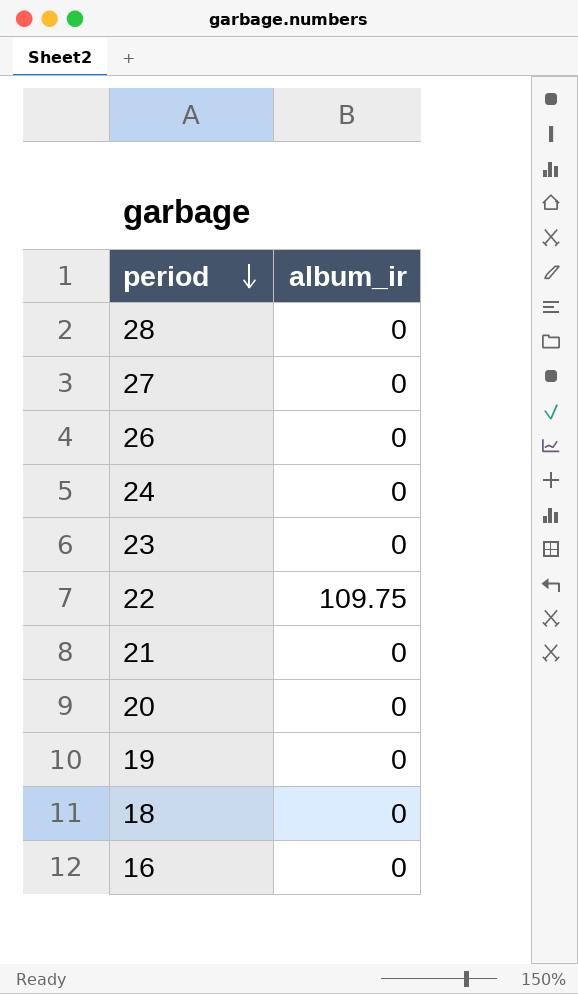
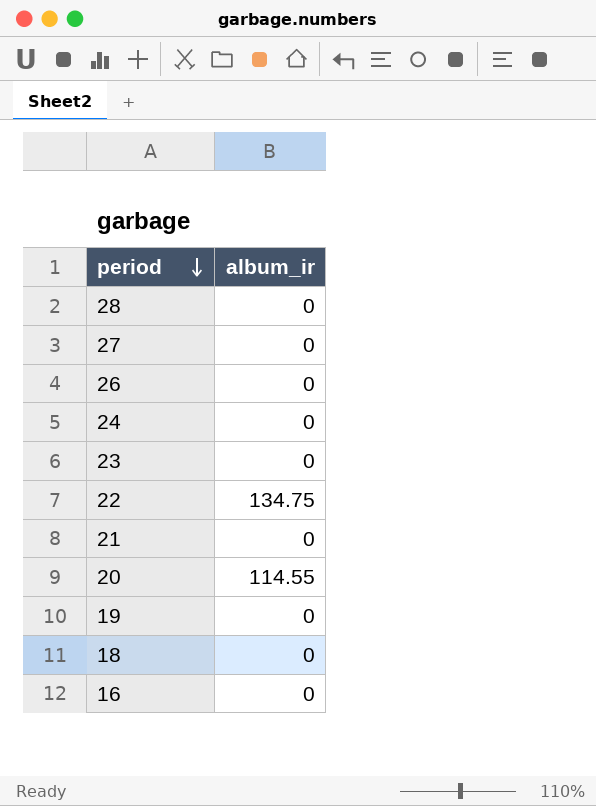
22 | album_ir: 109.75 -> 134.75
20 | album_ir: 0 -> 114.55

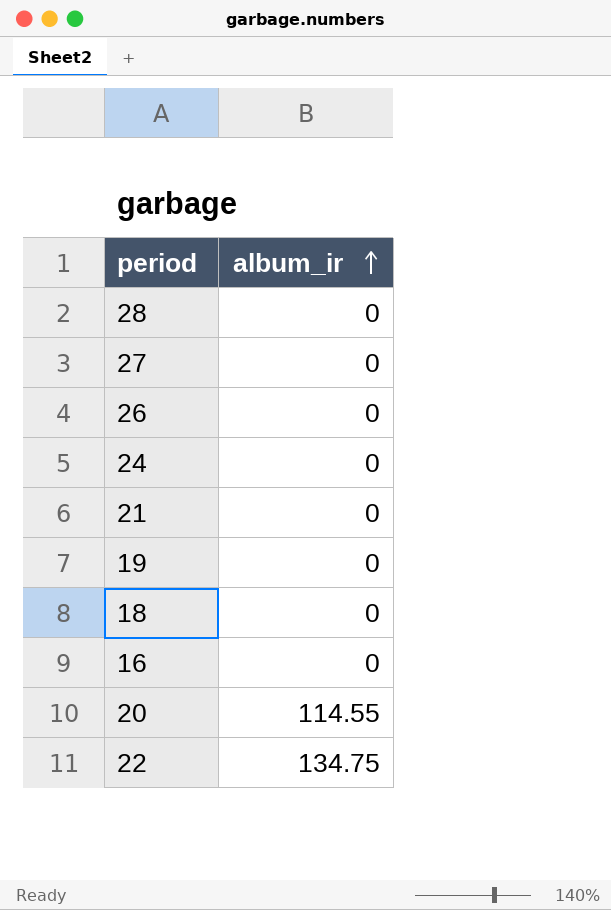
row order: period descending -> album_ir ascending
row 23: 0 -> none

